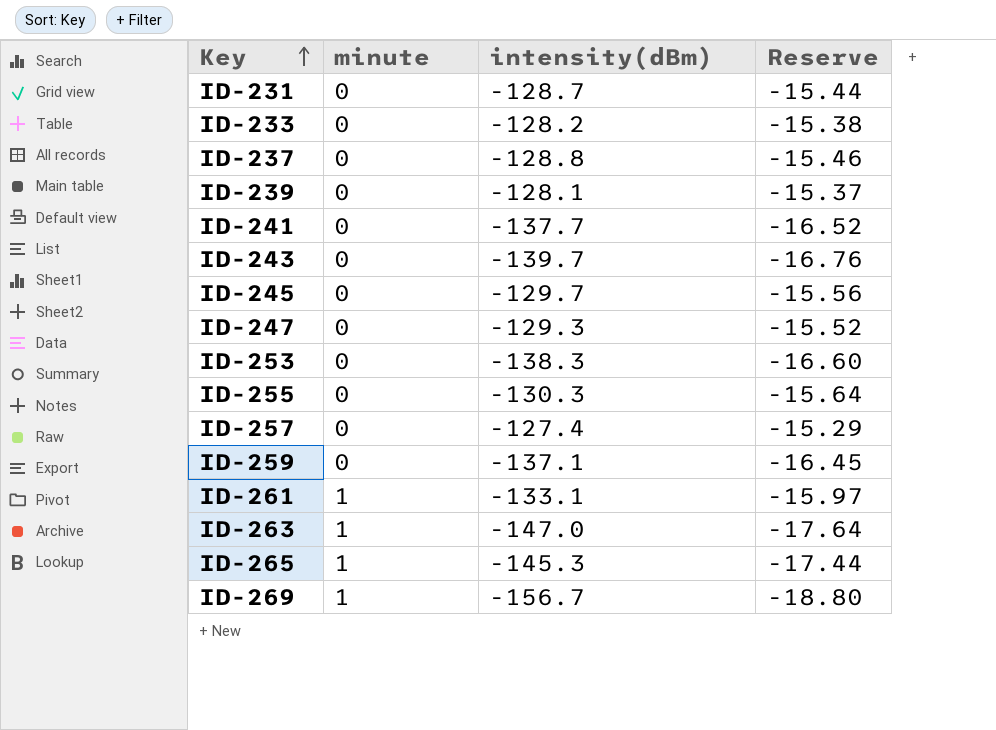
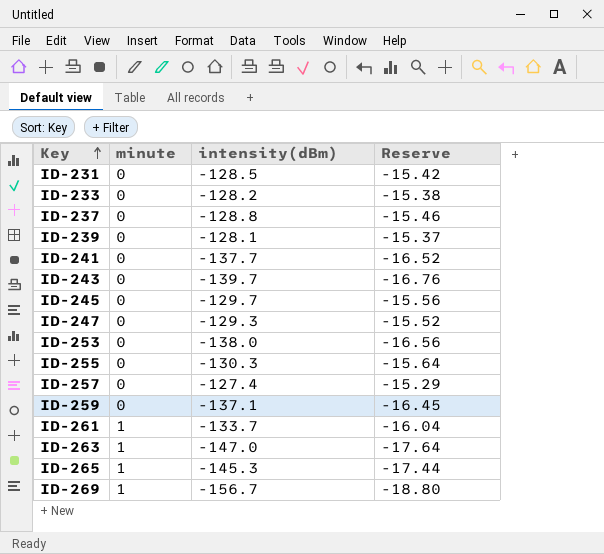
ID-231 | intensity(dBm): -128.7 -> -128.5
ID-231 | Reserve: -15.44 -> -15.42
ID-253 | intensity(dBm): -138.3 -> -138.0
ID-253 | Reserve: -16.60 -> -16.56
ID-261 | intensity(dBm): -133.1 -> -133.7
ID-261 | Reserve: -15.97 -> -16.04

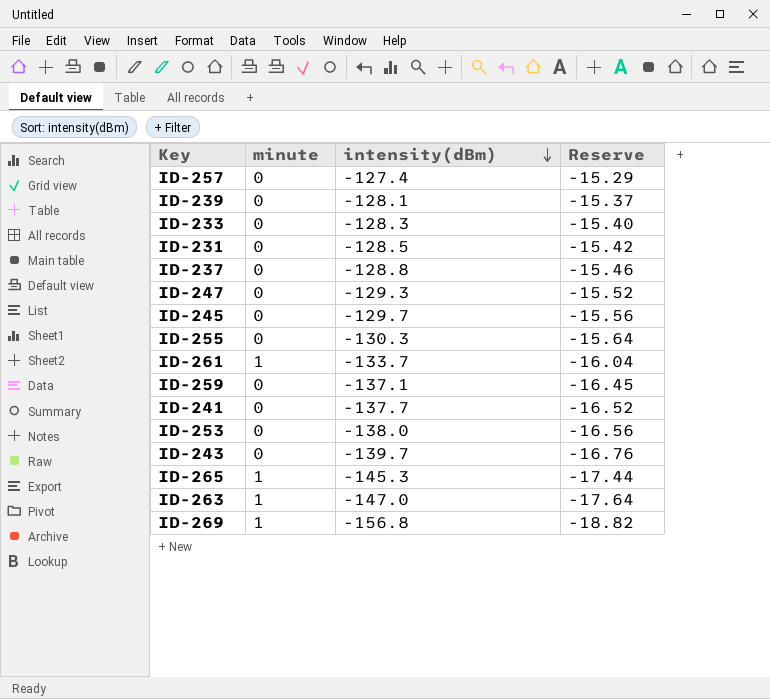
row order: Key ascending -> intensity(dBm) descending
ID-233 | intensity(dBm): -128.2 -> -128.3
ID-233 | Reserve: -15.38 -> -15.40
ID-269 | intensity(dBm): -156.7 -> -156.8
ID-269 | Reserve: -18.80 -> -18.82

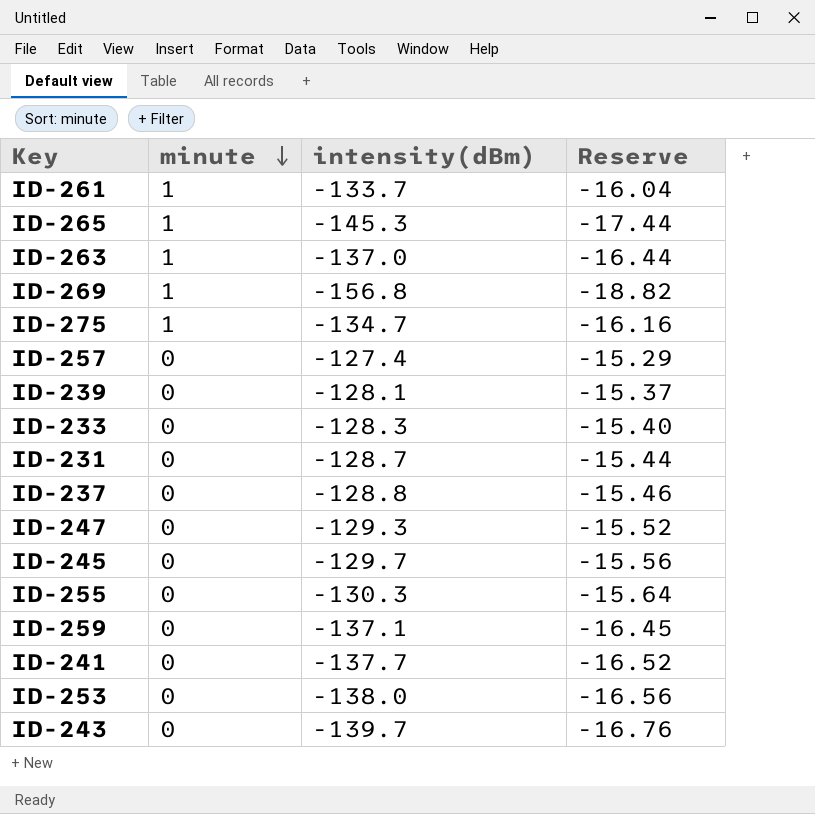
row order: intensity(dBm) descending -> minute descending
ID-263 | intensity(dBm): -147.0 -> -137.0
ID-263 | Reserve: -17.64 -> -16.44
row ID-275: none -> 1 | -134.7 | -16.16
ID-231 | intensity(dBm): -128.5 -> -128.7
ID-231 | Reserve: -15.42 -> -15.44

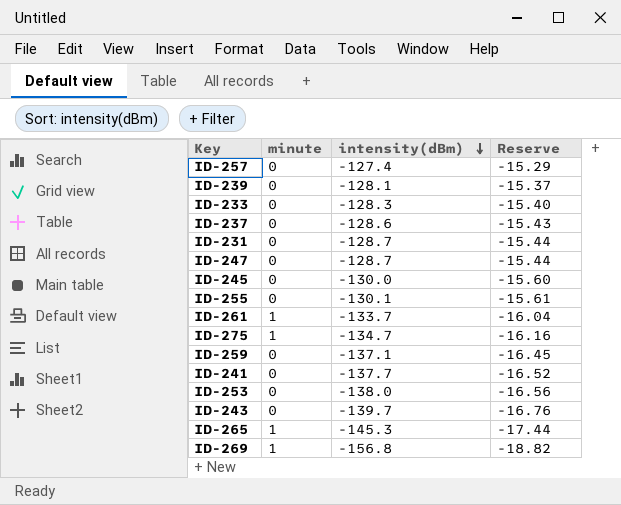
row order: minute descending -> intensity(dBm) descending
row ID-263: 1 | -137.0 | -16.44 -> none
ID-237 | intensity(dBm): -128.8 -> -128.6
ID-237 | Reserve: -15.46 -> -15.43
ID-247 | intensity(dBm): -129.3 -> -128.7
ID-247 | Reserve: -15.52 -> -15.44
ID-245 | intensity(dBm): -129.7 -> -130.0
ID-245 | Reserve: -15.56 -> -15.60
ID-255 | intensity(dBm): -130.3 -> -130.1
ID-255 | Reserve: -15.64 -> -15.61

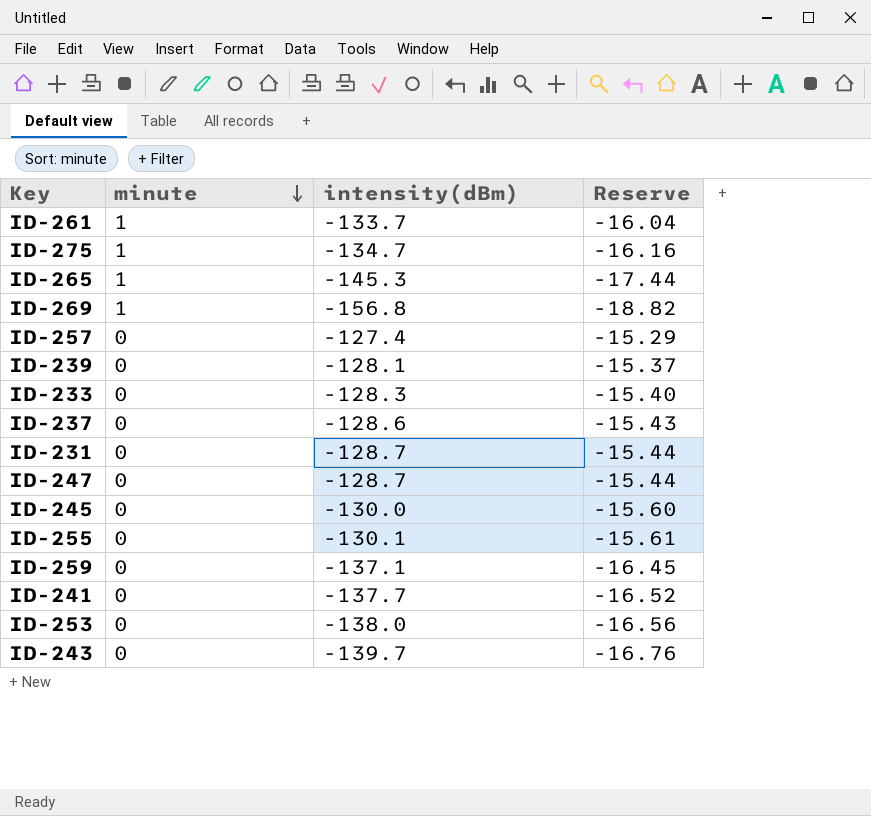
row order: intensity(dBm) descending -> minute descending

